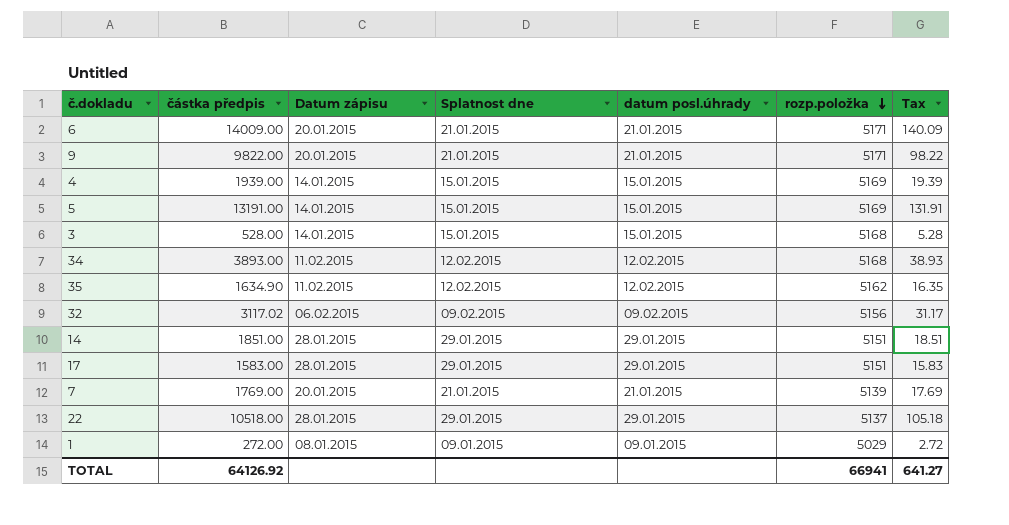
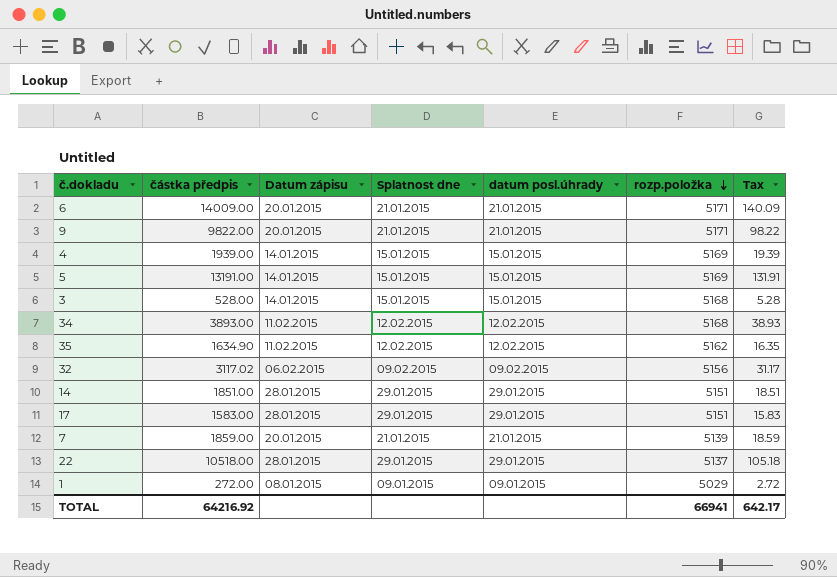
7 | částka předpis: 1769.00 -> 1859.00
7 | Tax: 17.69 -> 18.59
TOTAL | částka předpis: 64126.92 -> 64216.92
TOTAL | Tax: 641.27 -> 642.17

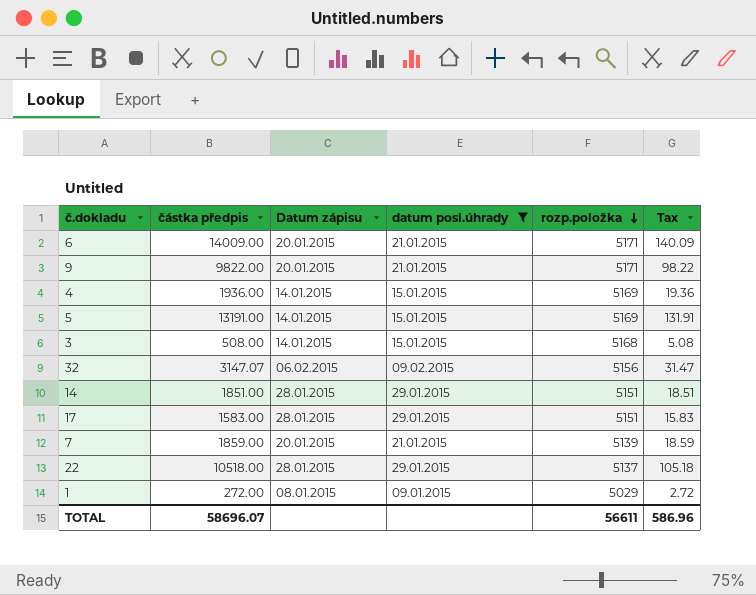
filter: none -> datum posl.úhrady != 12.02.2015
column Splatnost dne | position: 4 -> none
4 | částka předpis: 1939.00 -> 1936.00
4 | Tax: 19.39 -> 19.36
3 | částka předpis: 528.00 -> 508.00
3 | Tax: 5.28 -> 5.08
32 | částka předpis: 3117.02 -> 3147.07
32 | Tax: 31.17 -> 31.47
TOTAL | částka předpis: 64216.92 -> 58696.07
TOTAL | rozp.položka: 66941 -> 56611
TOTAL | Tax: 642.17 -> 586.96

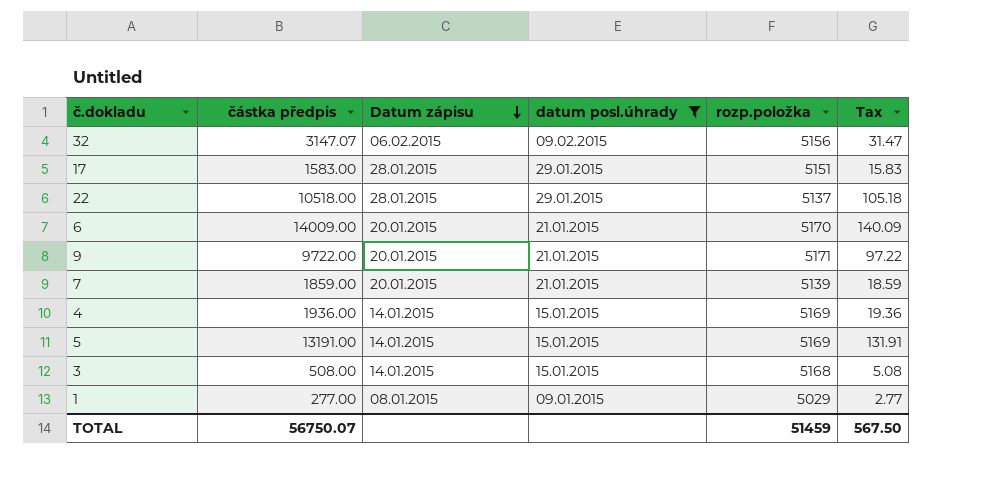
row order: rozp.položka descending -> Datum zápisu descending
row 14: 1851.00 | 28.01.2015 | 29.01.2015 | 5151 | 18.51 -> none
6 | rozp.položka: 5171 -> 5170
9 | částka předpis: 9822.00 -> 9722.00
9 | Tax: 98.22 -> 97.22
1 | částka předpis: 272.00 -> 277.00
1 | Tax: 2.72 -> 2.77
TOTAL | částka předpis: 58696.07 -> 56750.07
TOTAL | rozp.položka: 56611 -> 51459
TOTAL | Tax: 586.96 -> 567.50

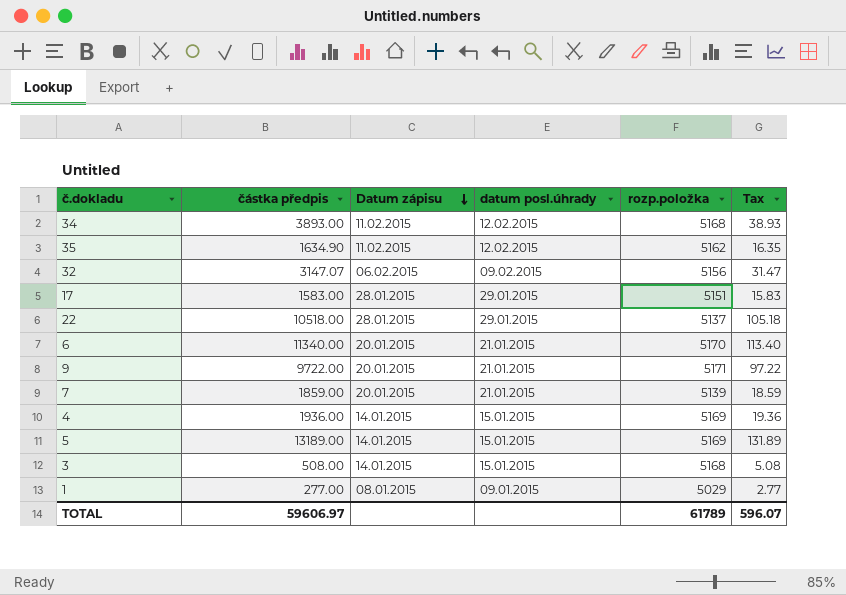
filter: datum posl.úhrady != 12.02.2015 -> none
6 | částka předpis: 14009.00 -> 11340.00
6 | Tax: 140.09 -> 113.40
5 | částka předpis: 13191.00 -> 13189.00
5 | Tax: 131.91 -> 131.89
TOTAL | částka předpis: 56750.07 -> 59606.97
TOTAL | rozp.položka: 51459 -> 61789
TOTAL | Tax: 567.50 -> 596.07

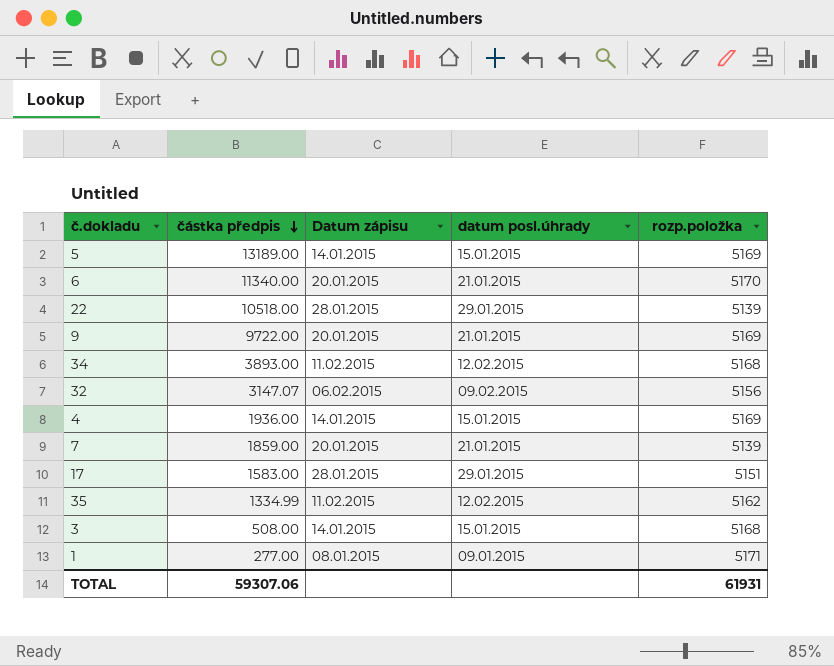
row order: Datum zápisu descending -> částka předpis descending
column Tax | formula: [částka předpis] * 0.01 -> none
22 | rozp.položka: 5137 -> 5139
9 | rozp.položka: 5171 -> 5169
35 | částka předpis: 1634.90 -> 1334.99
1 | rozp.položka: 5029 -> 5171
TOTAL | částka předpis: 59606.97 -> 59307.06
TOTAL | rozp.položka: 61789 -> 61931

